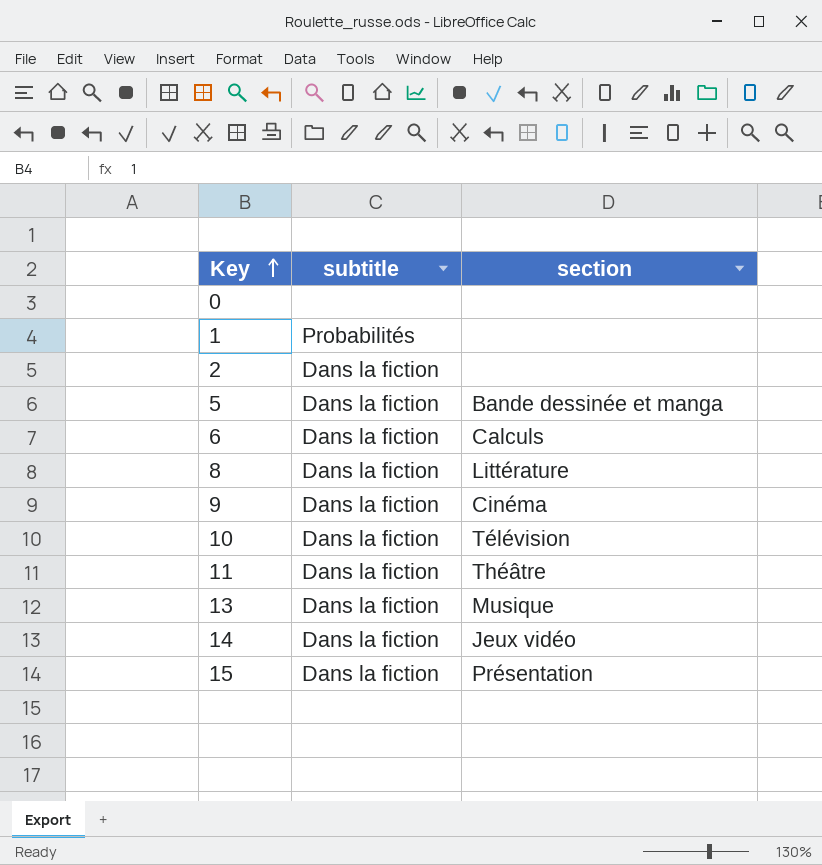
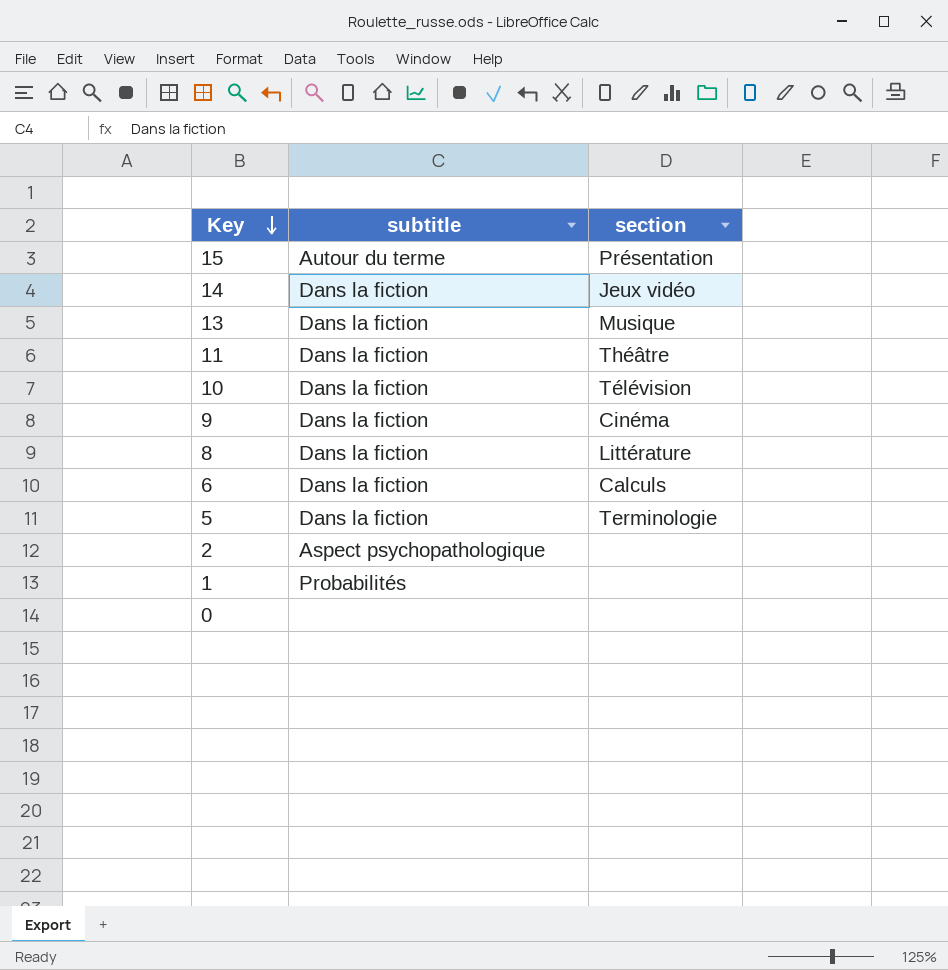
row order: Key ascending -> Key descending
15 | subtitle: Dans la fiction -> Autour du terme
5 | section: Bande dessinée et manga -> Terminologie
2 | subtitle: Dans la fiction -> Aspect psychopathologique

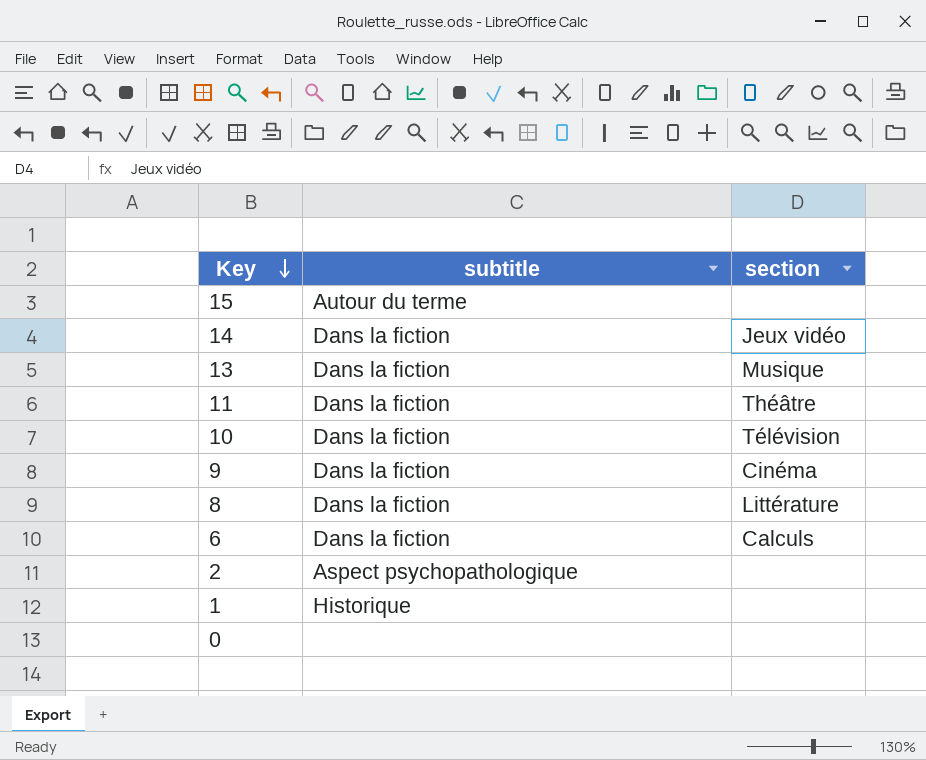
row 5: Dans la fiction | Terminologie -> none
15 | section: Présentation -> none
1 | subtitle: Probabilités -> Historique

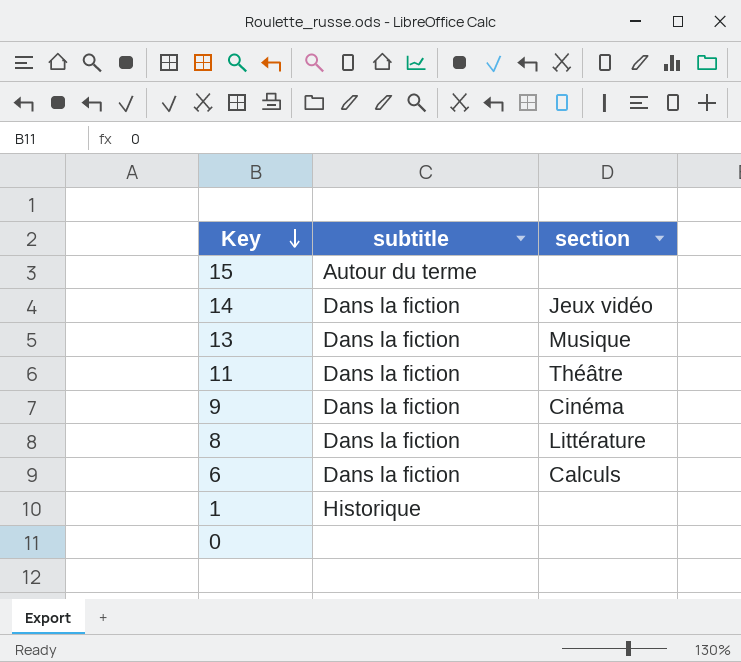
row 10: Dans la fiction | Télévision -> none
row 2: Aspect psychopathologique | none -> none

